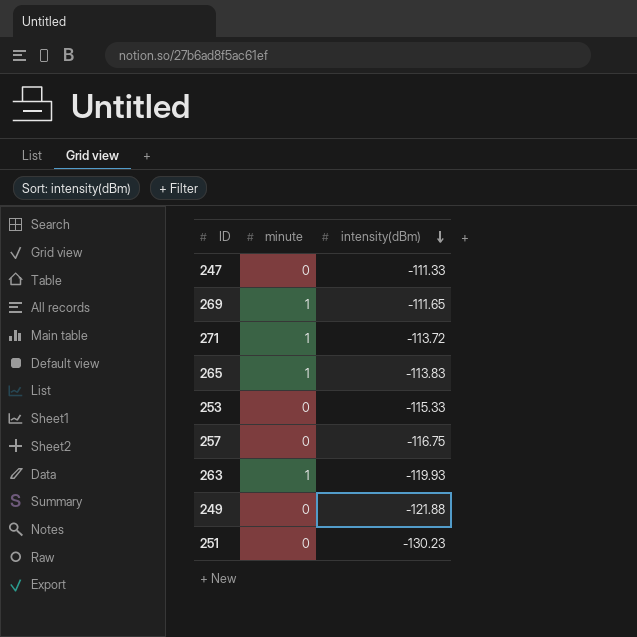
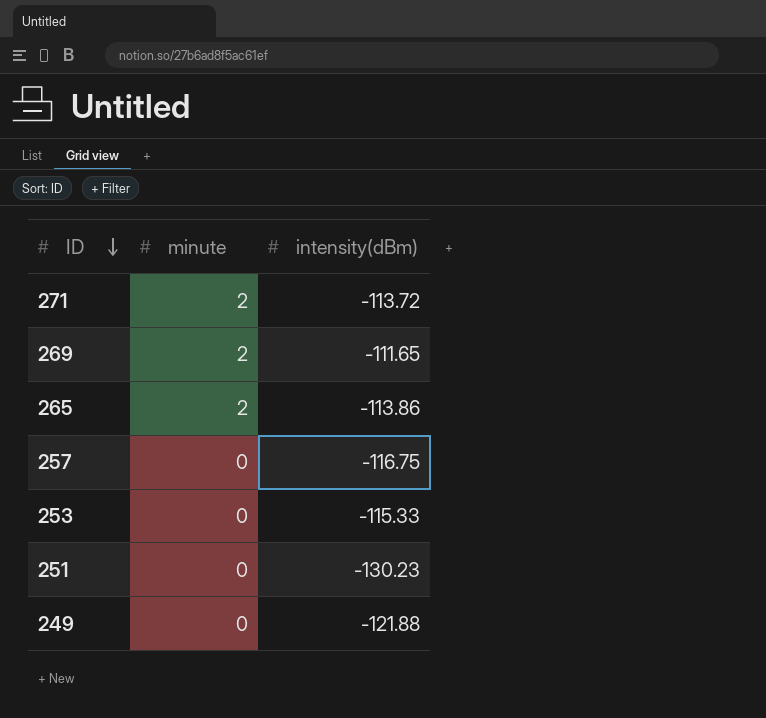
row order: intensity(dBm) descending -> ID descending
row 247: 0 | -111.33 -> none
row 263: 1 | -119.93 -> none
271 | minute: 1 -> 2
269 | minute: 1 -> 2
265 | minute: 1 -> 2
265 | intensity(dBm): -113.83 -> -113.86

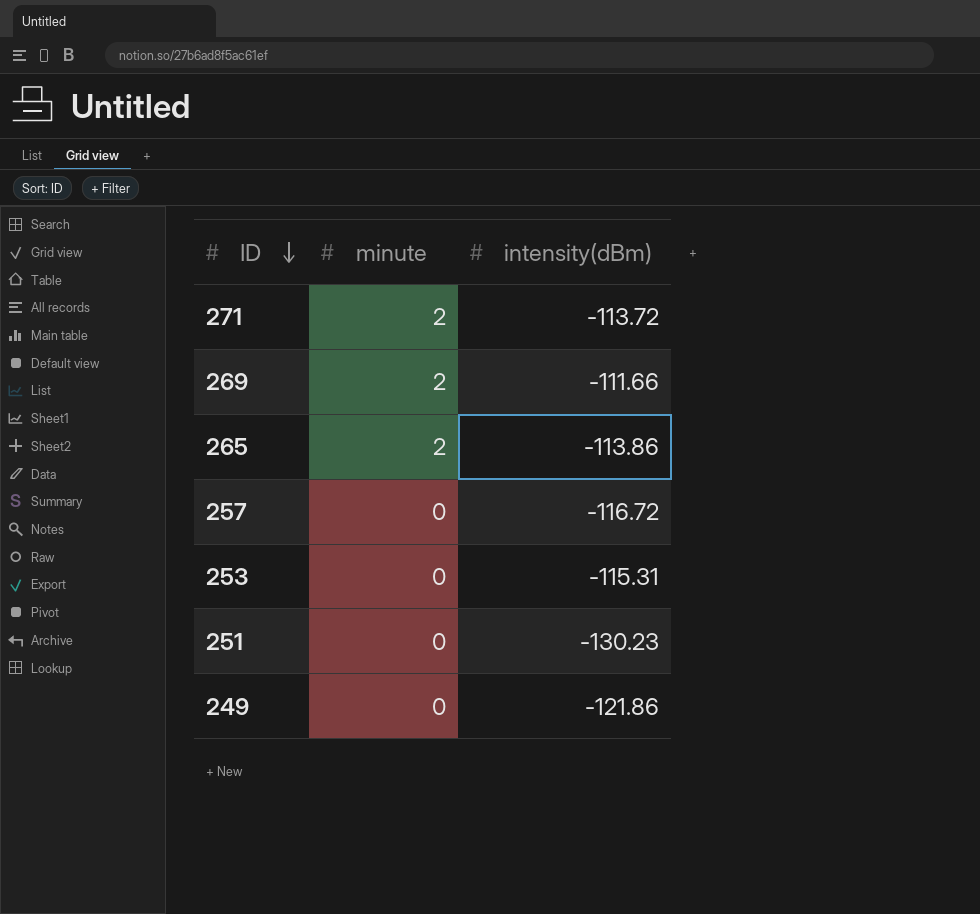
269 | intensity(dBm): -111.65 -> -111.66
257 | intensity(dBm): -116.75 -> -116.72
253 | intensity(dBm): -115.33 -> -115.31
249 | intensity(dBm): -121.88 -> -121.86

